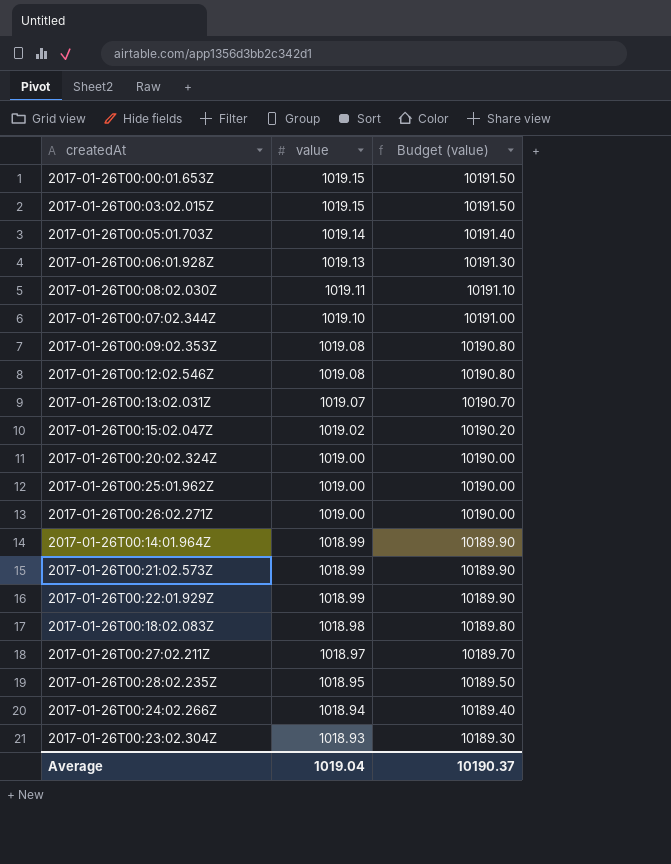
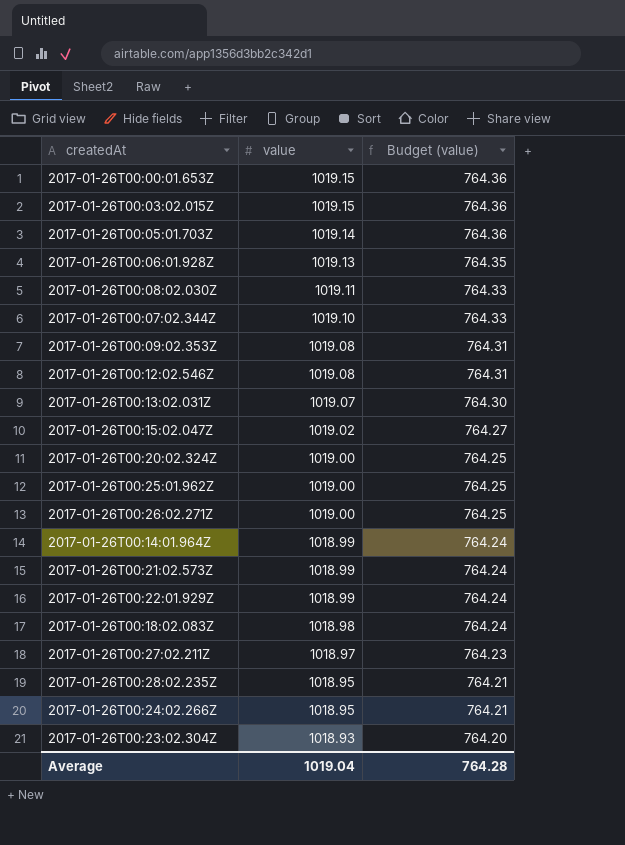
column Budget (value) | formula: [value] * 10 -> [value] * 0.75
2017-01-26T00:24:02.266Z | value: 1018.94 -> 1018.95
Average | Budget (value): 10190.37 -> 764.28

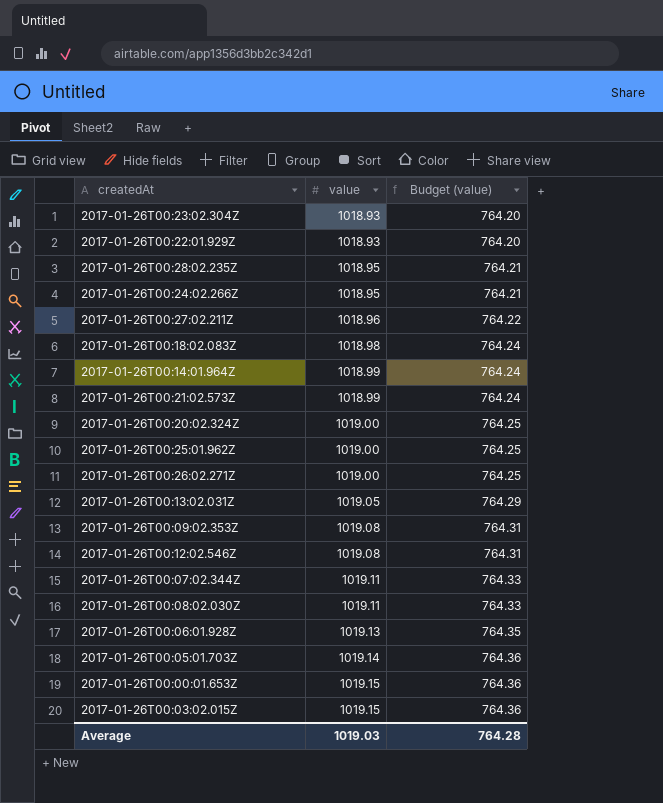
row order: value descending -> value ascending
row 2017-01-26T00:15:02.047Z: 1019.02 | 764.27 -> none
2017-01-26T00:22:01.929Z | value: 1018.99 -> 1018.93
2017-01-26T00:22:01.929Z | Budget (value): 764.24 -> 764.20
2017-01-26T00:27:02.211Z | value: 1018.97 -> 1018.96
2017-01-26T00:27:02.211Z | Budget (value): 764.23 -> 764.22
2017-01-26T00:13:02.031Z | value: 1019.07 -> 1019.05
2017-01-26T00:13:02.031Z | Budget (value): 764.30 -> 764.29
2017-01-26T00:07:02.344Z | value: 1019.10 -> 1019.11
Average | value: 1019.04 -> 1019.03

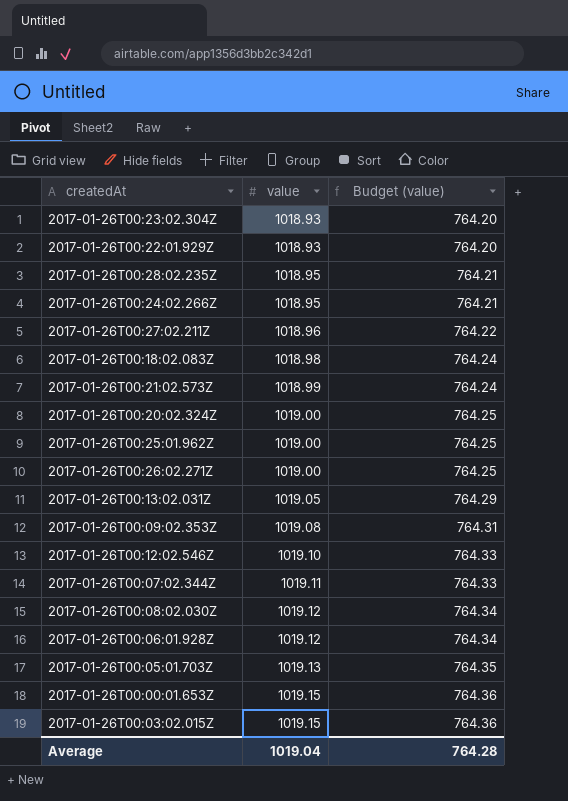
row 2017-01-26T00:14:01.964Z: 1018.99 | 764.24 -> none
2017-01-26T00:12:02.546Z | value: 1019.08 -> 1019.10
2017-01-26T00:12:02.546Z | Budget (value): 764.31 -> 764.33
2017-01-26T00:08:02.030Z | value: 1019.11 -> 1019.12
2017-01-26T00:08:02.030Z | Budget (value): 764.33 -> 764.34
2017-01-26T00:06:01.928Z | value: 1019.13 -> 1019.12
2017-01-26T00:06:01.928Z | Budget (value): 764.35 -> 764.34
2017-01-26T00:05:01.703Z | value: 1019.14 -> 1019.13
2017-01-26T00:05:01.703Z | Budget (value): 764.36 -> 764.35
Average | value: 1019.03 -> 1019.04

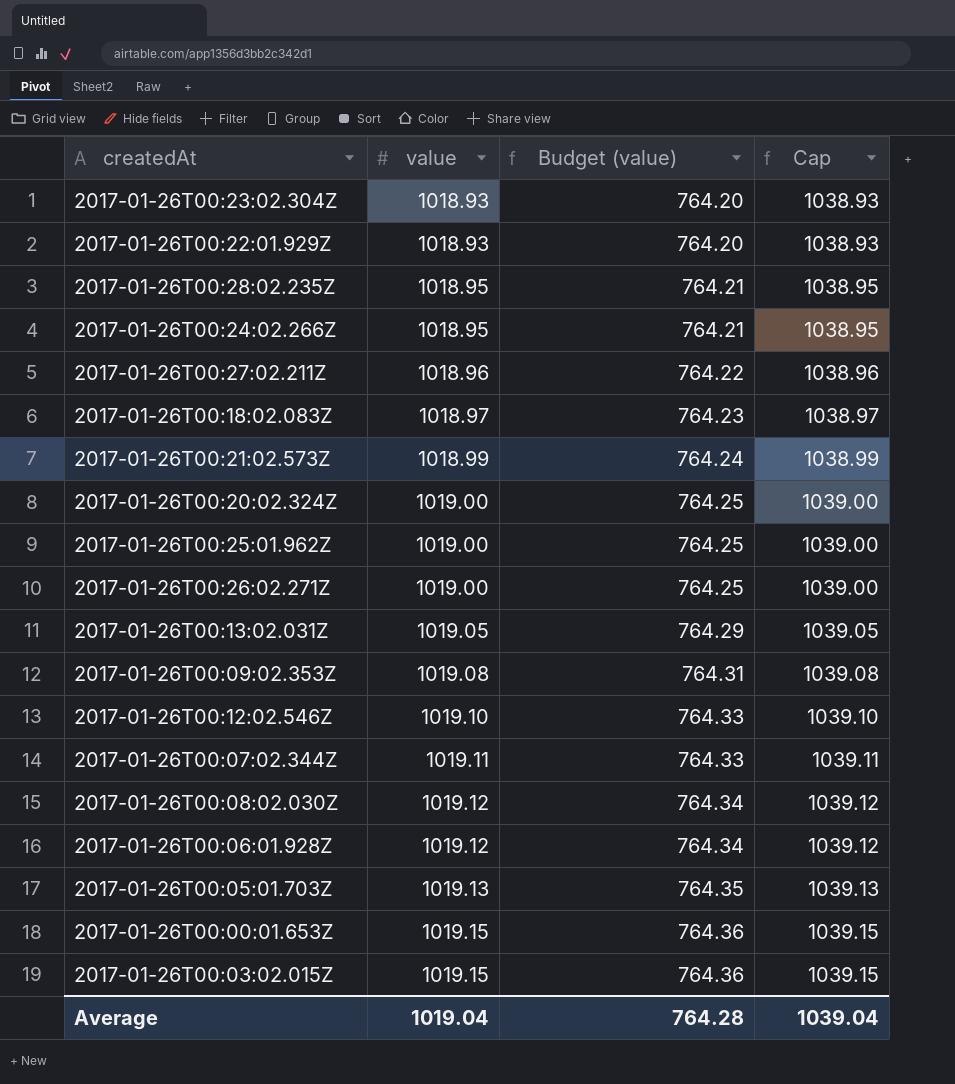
column Cap | formula: none -> [value] + 20
2017-01-26T00:18:02.083Z | value: 1018.98 -> 1018.97
2017-01-26T00:18:02.083Z | Budget (value): 764.24 -> 764.23

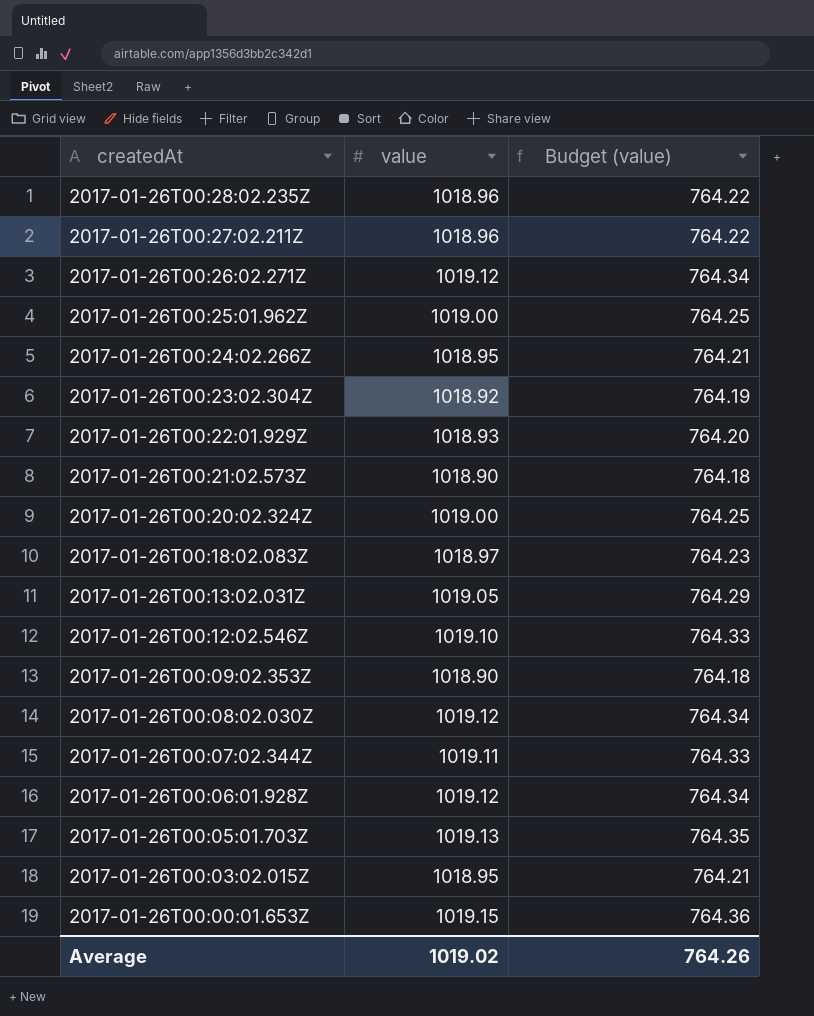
row order: value ascending -> createdAt descending
column Cap | formula: [value] + 20 -> none
2017-01-26T00:28:02.235Z | value: 1018.95 -> 1018.96
2017-01-26T00:28:02.235Z | Budget (value): 764.21 -> 764.22
2017-01-26T00:26:02.271Z | value: 1019.00 -> 1019.12
2017-01-26T00:26:02.271Z | Budget (value): 764.25 -> 764.34
2017-01-26T00:23:02.304Z | value: 1018.93 -> 1018.92
2017-01-26T00:23:02.304Z | Budget (value): 764.20 -> 764.19
2017-01-26T00:21:02.573Z | value: 1018.99 -> 1018.90
2017-01-26T00:21:02.573Z | Budget (value): 764.24 -> 764.18
2017-01-26T00:09:02.353Z | value: 1019.08 -> 1018.90
2017-01-26T00:09:02.353Z | Budget (value): 764.31 -> 764.18
2017-01-26T00:03:02.015Z | value: 1019.15 -> 1018.95
2017-01-26T00:03:02.015Z | Budget (value): 764.36 -> 764.21
Average | value: 1019.04 -> 1019.02
Average | Budget (value): 764.28 -> 764.26

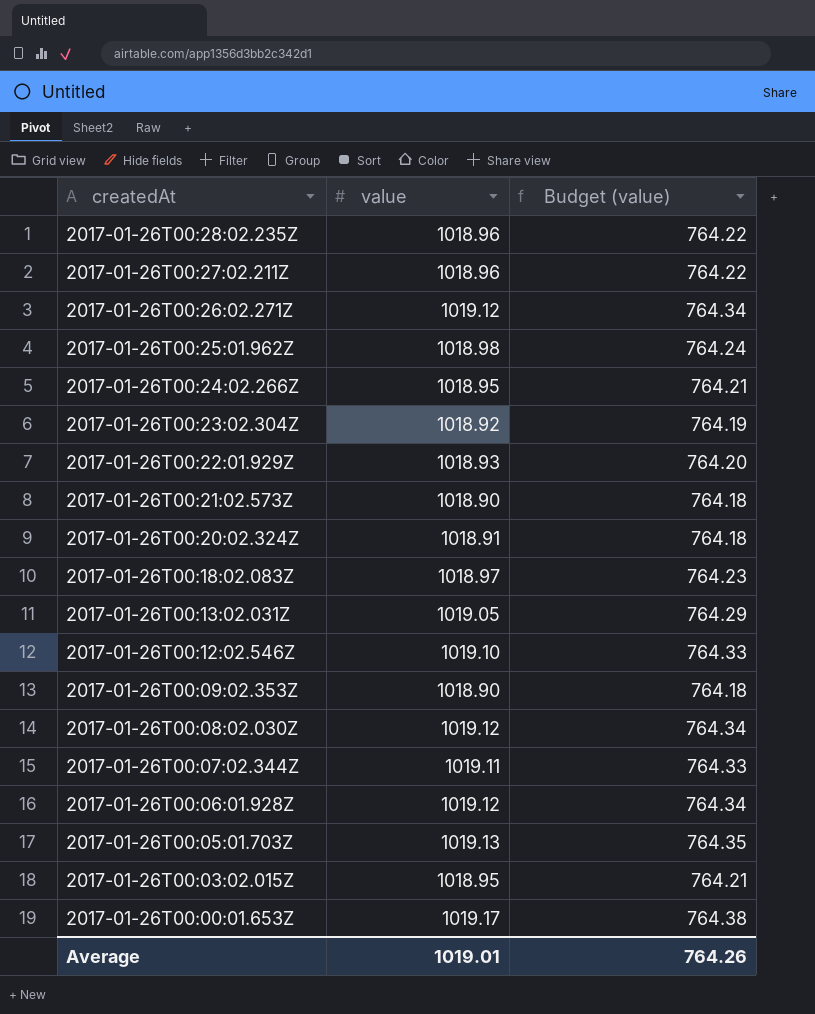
2017-01-26T00:25:01.962Z | value: 1019.00 -> 1018.98
2017-01-26T00:25:01.962Z | Budget (value): 764.25 -> 764.24
2017-01-26T00:20:02.324Z | value: 1019.00 -> 1018.91
2017-01-26T00:20:02.324Z | Budget (value): 764.25 -> 764.18
2017-01-26T00:00:01.653Z | value: 1019.15 -> 1019.17
2017-01-26T00:00:01.653Z | Budget (value): 764.36 -> 764.38
Average | value: 1019.02 -> 1019.01

